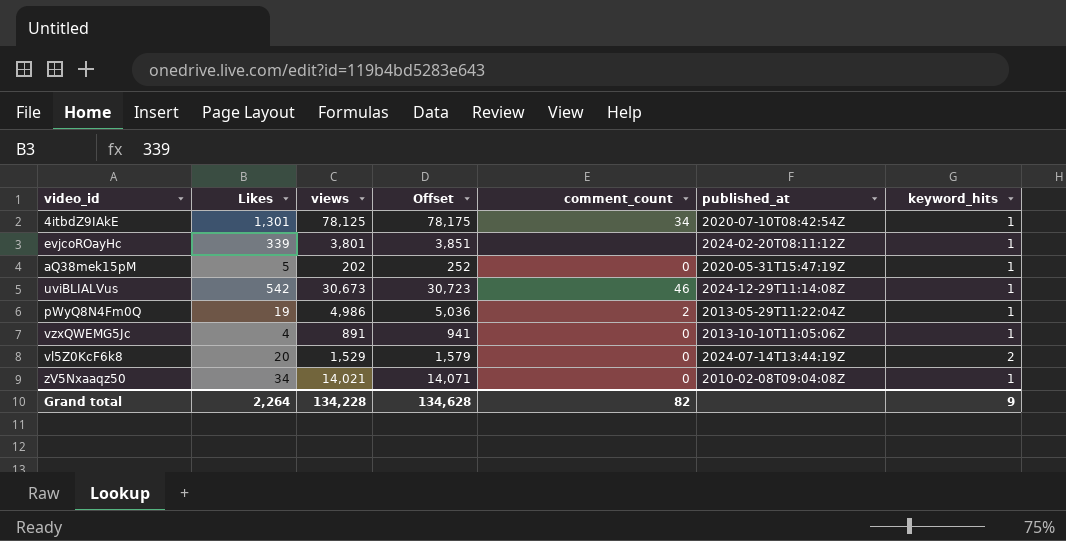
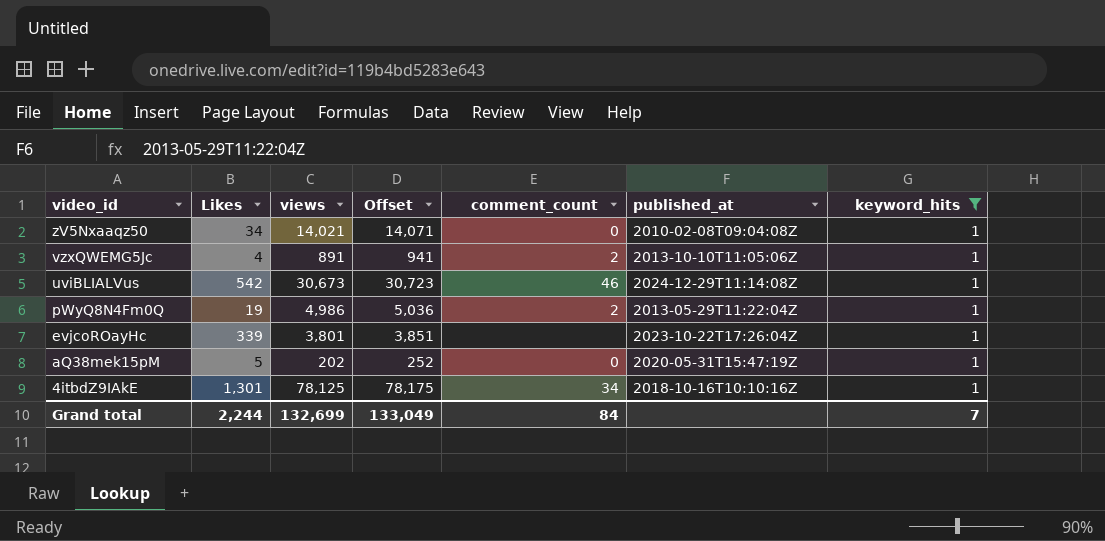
filter: none -> keyword_hits = 1
row order: none -> video_id descending
vzxQWEMG5Jc | comment_count: 0 -> 2
evjcoROayHc | published_at: 2024-02-20T08:11:12Z -> 2023-10-22T17:26:04Z
4itbdZ9IAkE | published_at: 2020-07-10T08:42:54Z -> 2018-10-16T10:10:16Z
Grand total | Likes: 2,264 -> 2,244
Grand total | views: 134,228 -> 132,699
Grand total | Offset: 134,628 -> 133,049
Grand total | comment_count: 82 -> 84
Grand total | keyword_hits: 9 -> 7

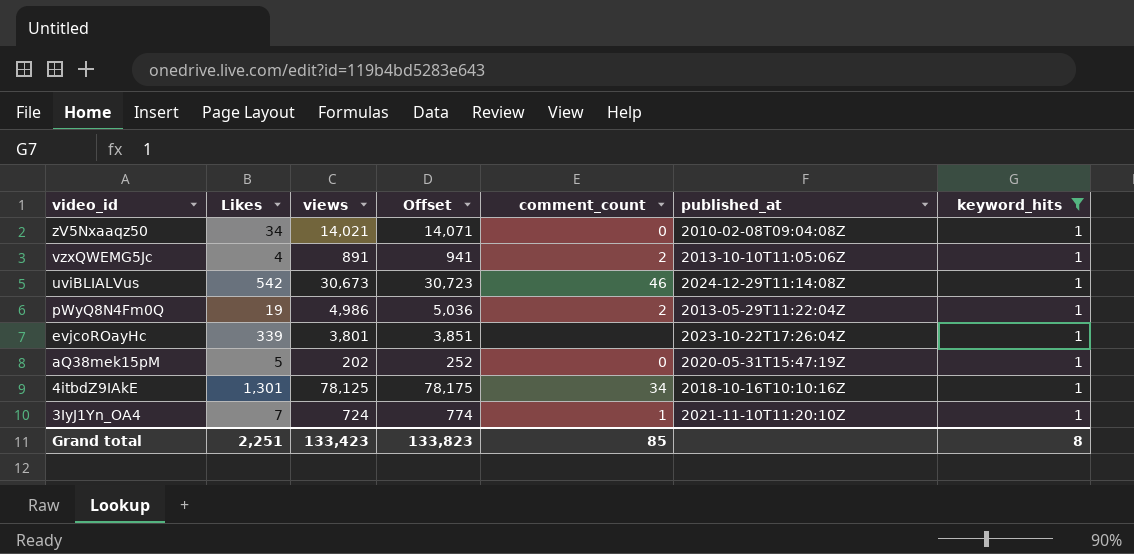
row 3IyJ1Yn_OA4: none -> 7 | 724 | 774 | 1 | 2021-11-10T11:20:10Z | 1
Grand total | Likes: 2,244 -> 2,251
Grand total | views: 132,699 -> 133,423
Grand total | Offset: 133,049 -> 133,823
Grand total | comment_count: 84 -> 85
Grand total | keyword_hits: 7 -> 8

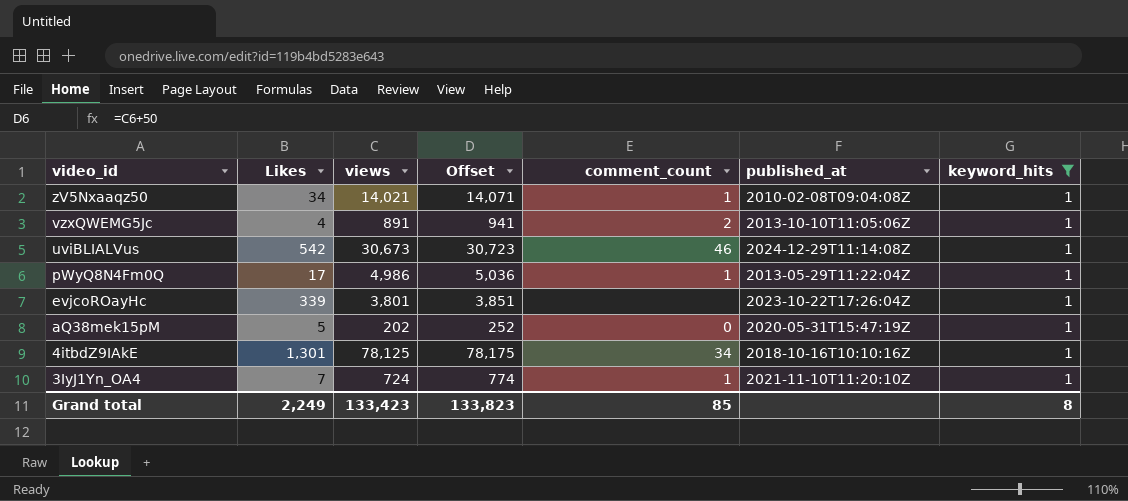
zV5Nxaaqz50 | comment_count: 0 -> 1
pWyQ8N4Fm0Q | Likes: 19 -> 17
pWyQ8N4Fm0Q | comment_count: 2 -> 1
Grand total | Likes: 2,251 -> 2,249

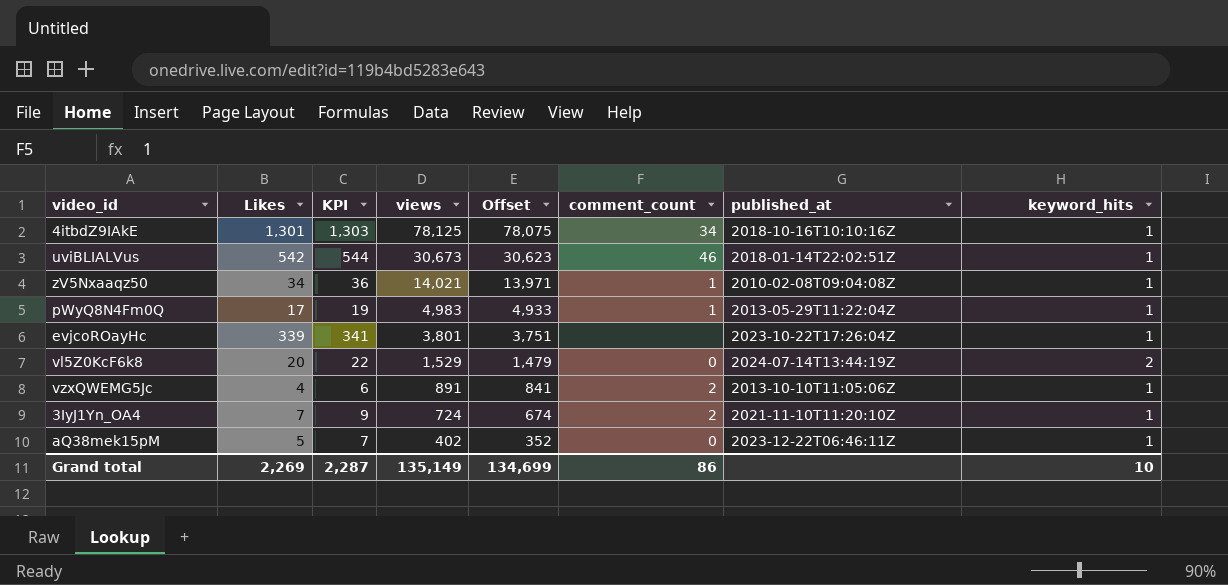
filter: keyword_hits = 1 -> none
row order: video_id descending -> views descending
column KPI | formula: none -> [Likes] + 2
column Offset | formula: [views] + 50 -> [views] - 50
uviBLIALVus | published_at: 2024-12-29T11:14:08Z -> 2018-01-14T22:02:51Z
pWyQ8N4Fm0Q | views: 4,986 -> 4,983
3IyJ1Yn_OA4 | comment_count: 1 -> 2
aQ38mek15pM | views: 202 -> 402
aQ38mek15pM | published_at: 2020-05-31T15:47:19Z -> 2023-12-22T06:46:11Z
Grand total | Likes: 2,249 -> 2,269
Grand total | views: 133,423 -> 135,149
Grand total | Offset: 133,823 -> 134,699
Grand total | comment_count: 85 -> 86
Grand total | keyword_hits: 8 -> 10

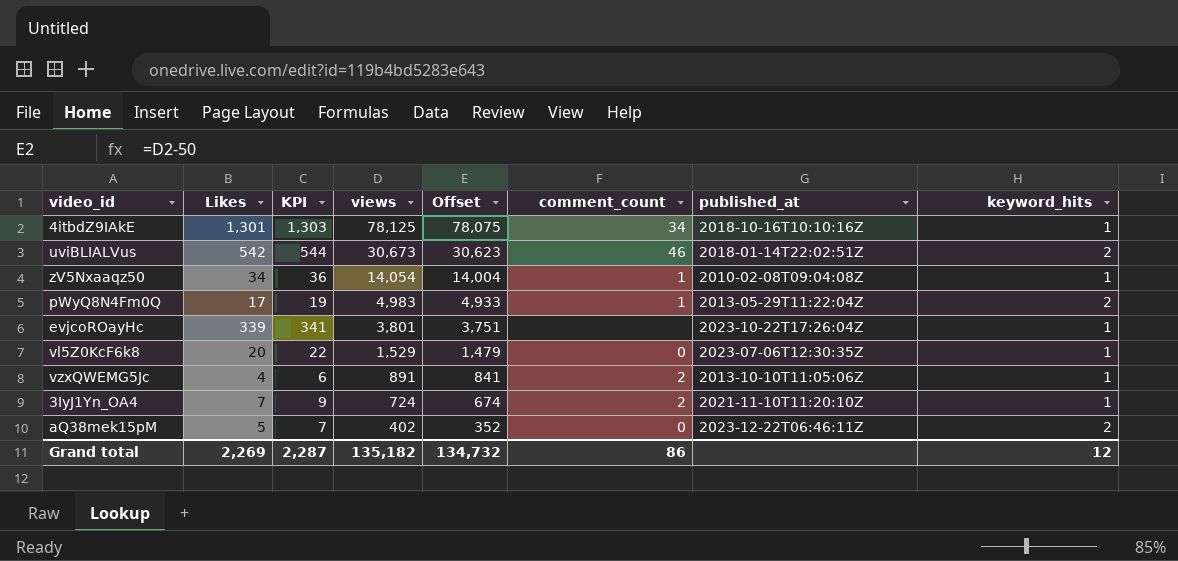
uviBLIALVus | keyword_hits: 1 -> 2
zV5Nxaaqz50 | views: 14,021 -> 14,054
zV5Nxaaqz50 | Offset: 13,971 -> 14,004
pWyQ8N4Fm0Q | keyword_hits: 1 -> 2
vl5Z0KcF6k8 | published_at: 2024-07-14T13:44:19Z -> 2023-07-06T12:30:35Z
vl5Z0KcF6k8 | keyword_hits: 2 -> 1
aQ38mek15pM | keyword_hits: 1 -> 2
Grand total | views: 135,149 -> 135,182
Grand total | Offset: 134,699 -> 134,732
Grand total | keyword_hits: 10 -> 12

